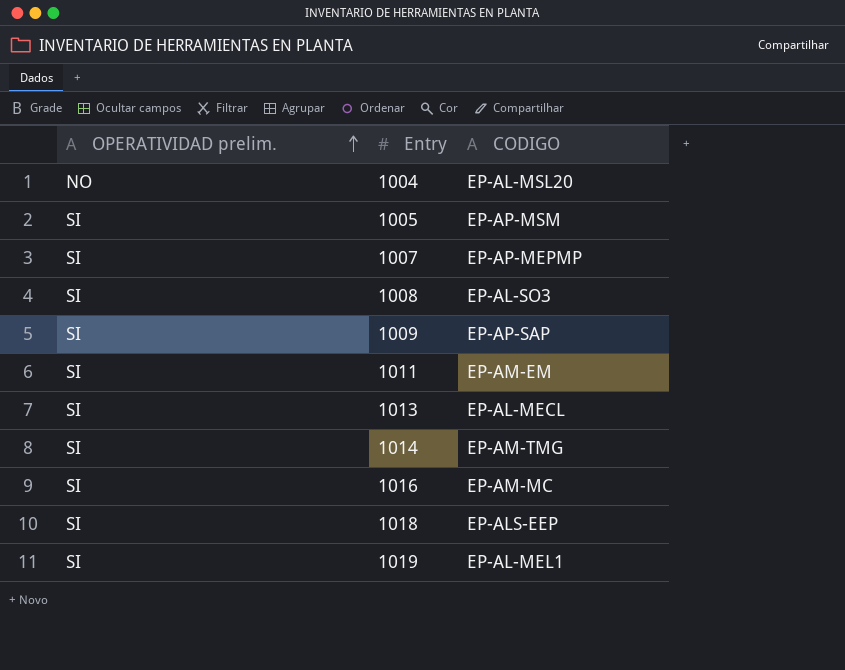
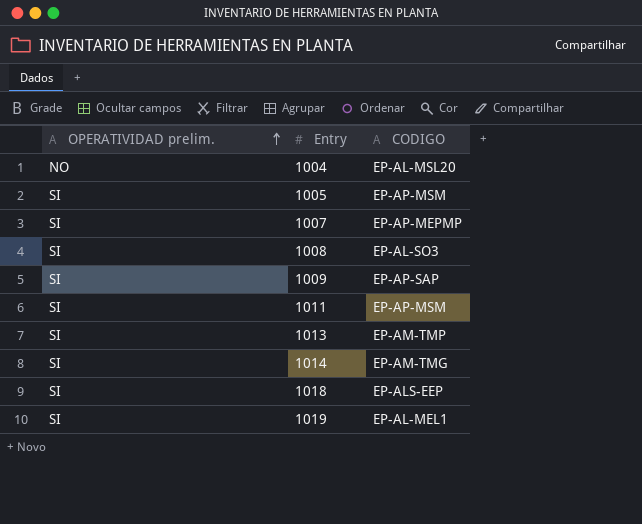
row 1016: SI | EP-AM-MC -> none
1011 | CODIGO: EP-AM-EM -> EP-AP-MSM
1013 | CODIGO: EP-AL-MECL -> EP-AM-TMP

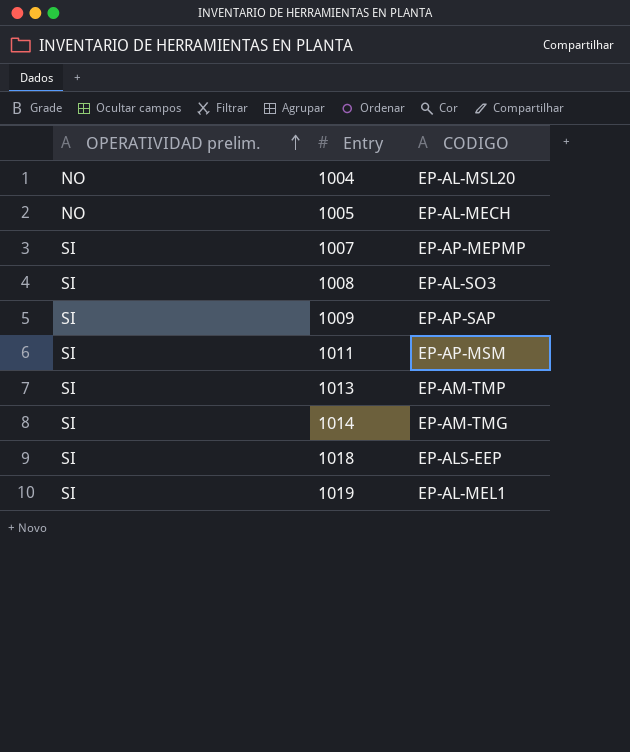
1005 | OPERATIVIDAD prelim.: SI -> NO
1005 | CODIGO: EP-AP-MSM -> EP-AL-MECH

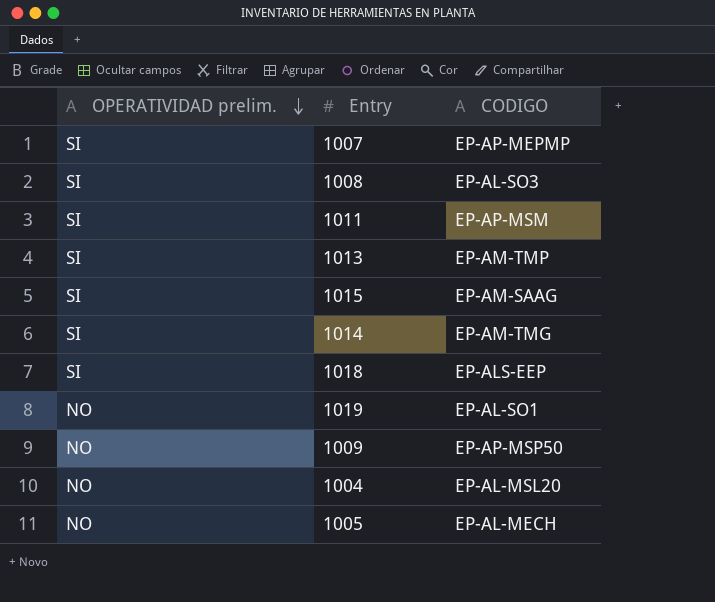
row order: OPERATIVIDAD prelim. ascending -> OPERATIVIDAD prelim. descending
row 1015: none -> SI | EP-AM-SAAG
1019 | OPERATIVIDAD prelim.: SI -> NO
1019 | CODIGO: EP-AL-MEL1 -> EP-AL-SO1
1009 | OPERATIVIDAD prelim.: SI -> NO
1009 | CODIGO: EP-AP-SAP -> EP-AP-MSP50

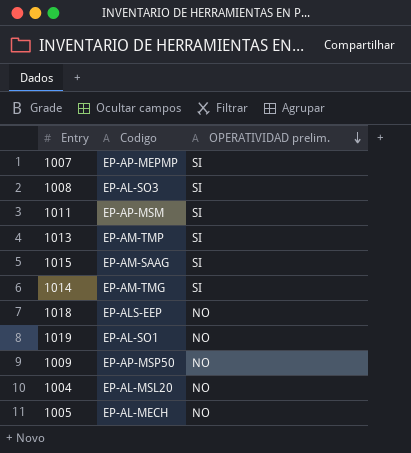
column name: CODIGO -> Codigo
column OPERATIVIDAD prelim. | position: 1 -> 3
1018 | OPERATIVIDAD prelim.: SI -> NO

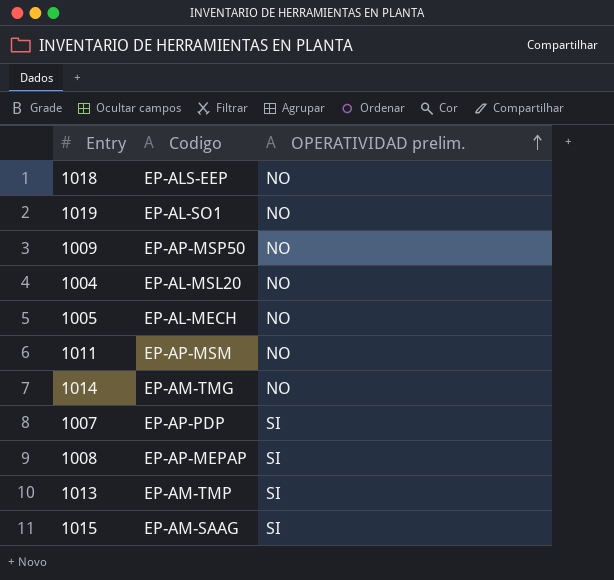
row order: OPERATIVIDAD prelim. descending -> OPERATIVIDAD prelim. ascending
1011 | OPERATIVIDAD prelim.: SI -> NO
1014 | OPERATIVIDAD prelim.: SI -> NO
1007 | Codigo: EP-AP-MEPMP -> EP-AP-PDP
1008 | Codigo: EP-AL-SO3 -> EP-AP-MEPAP

